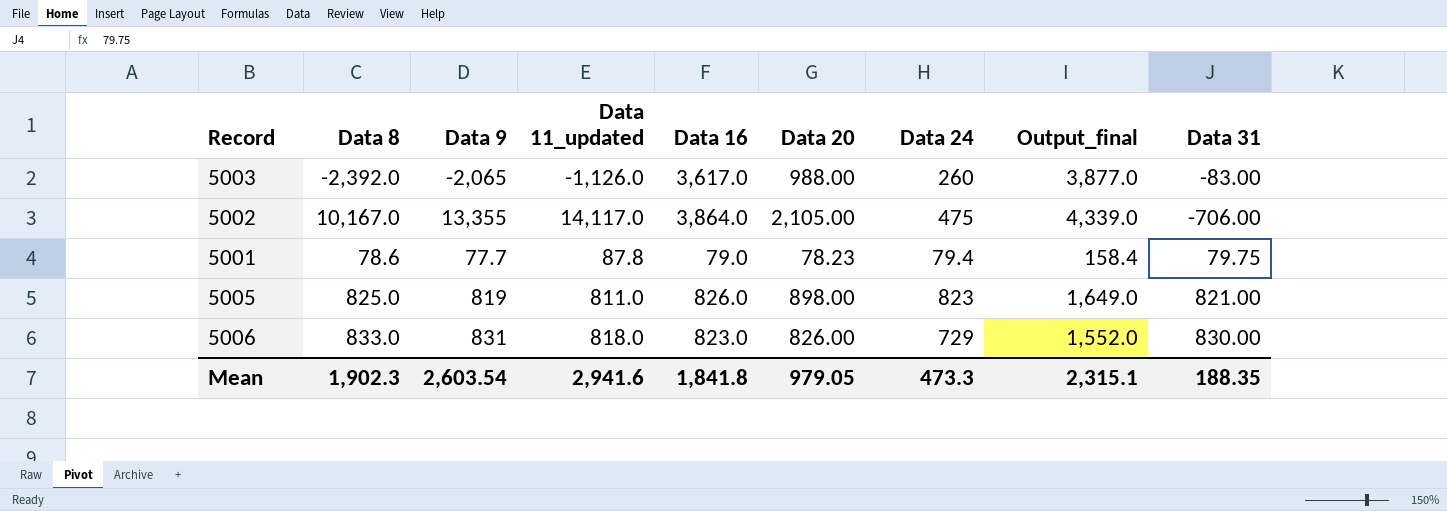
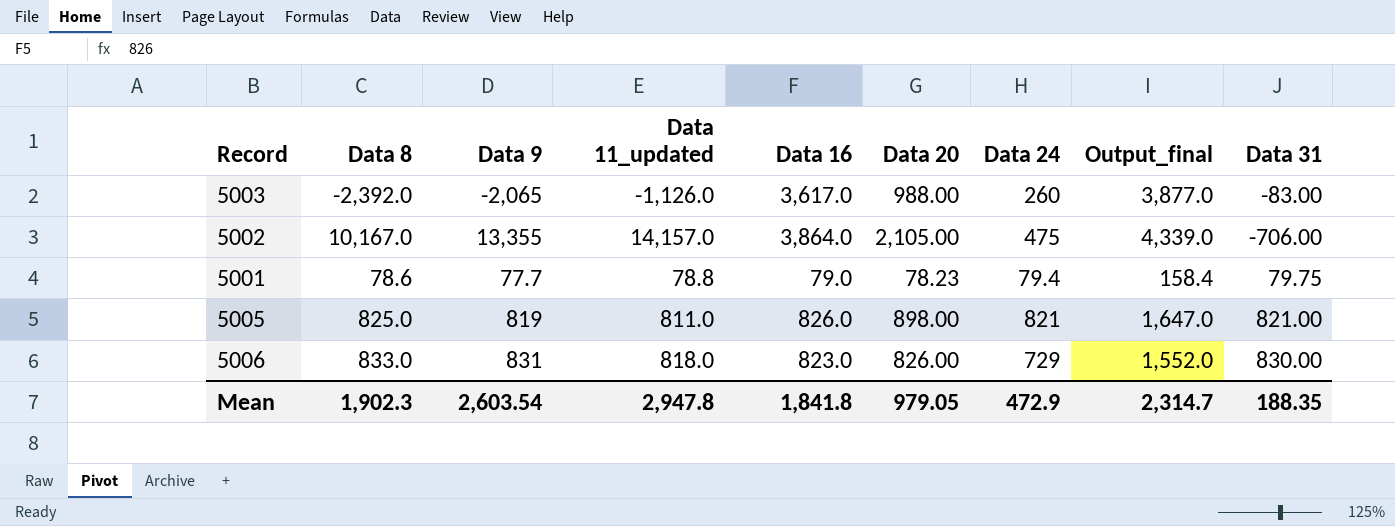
5002 | Data 11_updated: 14,117.0 -> 14,157.0
5001 | Data 11_updated: 87.8 -> 78.8
5005 | Data 24: 823 -> 821
5005 | Output_final: 1,649.0 -> 1,647.0
Mean | Data 11_updated: 2,941.6 -> 2,947.8
Mean | Data 24: 473.3 -> 472.9
Mean | Output_final: 2,315.1 -> 2,314.7

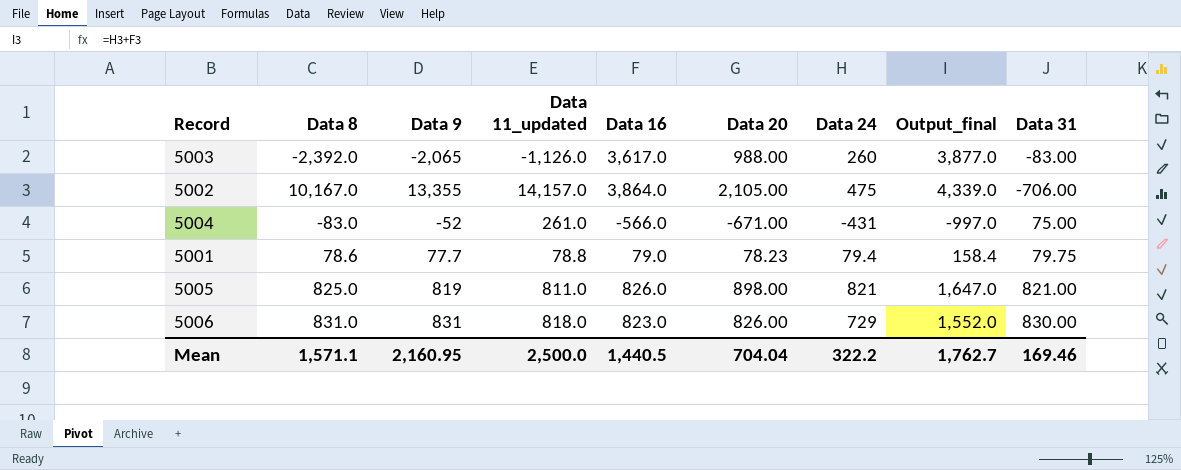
row 5004: none -> -83.0 | -52 | 261.0 | -566.0 | -671.00 | -431 | -997.0 | 75.00
5006 | Data 8: 833.0 -> 831.0
Mean | Data 8: 1,902.3 -> 1,571.1
Mean | Data 9: 2,603.54 -> 2,160.95
Mean | Data 11_updated: 2,947.8 -> 2,500.0
Mean | Data 16: 1,841.8 -> 1,440.5
Mean | Data 20: 979.05 -> 704.04
Mean | Data 24: 472.9 -> 322.2
Mean | Output_final: 2,314.7 -> 1,762.7
Mean | Data 31: 188.35 -> 169.46

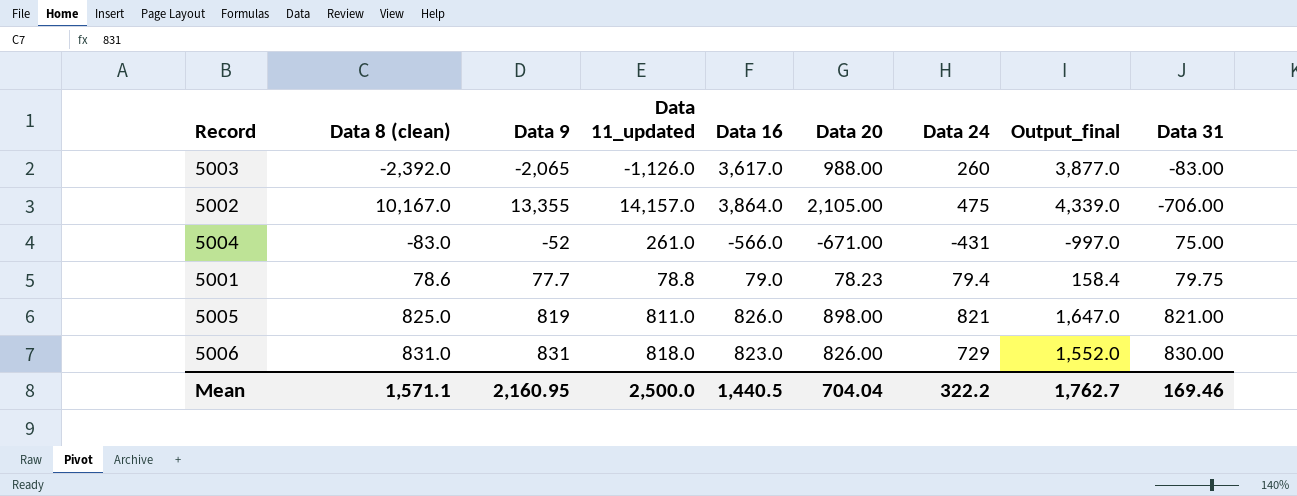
column name: Data 8 -> Data 8 (clean)

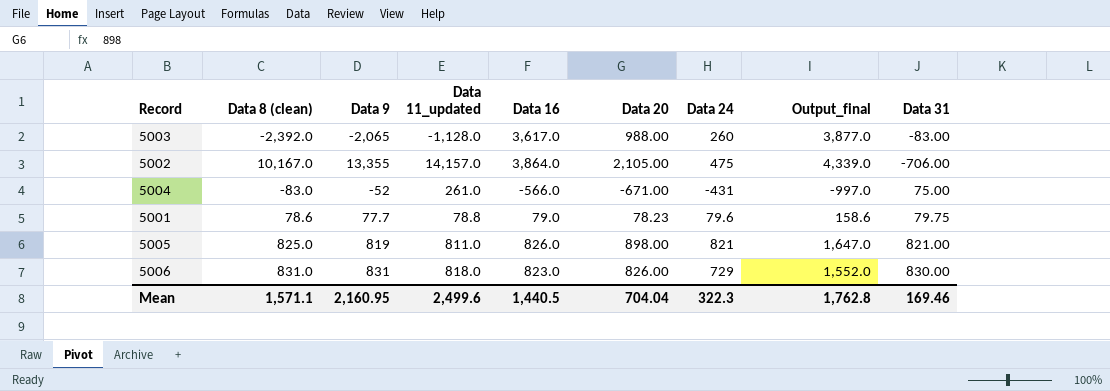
5003 | Data 11_updated: -1,126.0 -> -1,128.0
5001 | Data 24: 79.4 -> 79.6
5001 | Output_final: 158.4 -> 158.6
Mean | Data 11_updated: 2,500.0 -> 2,499.6
Mean | Data 24: 322.2 -> 322.3
Mean | Output_final: 1,762.7 -> 1,762.8

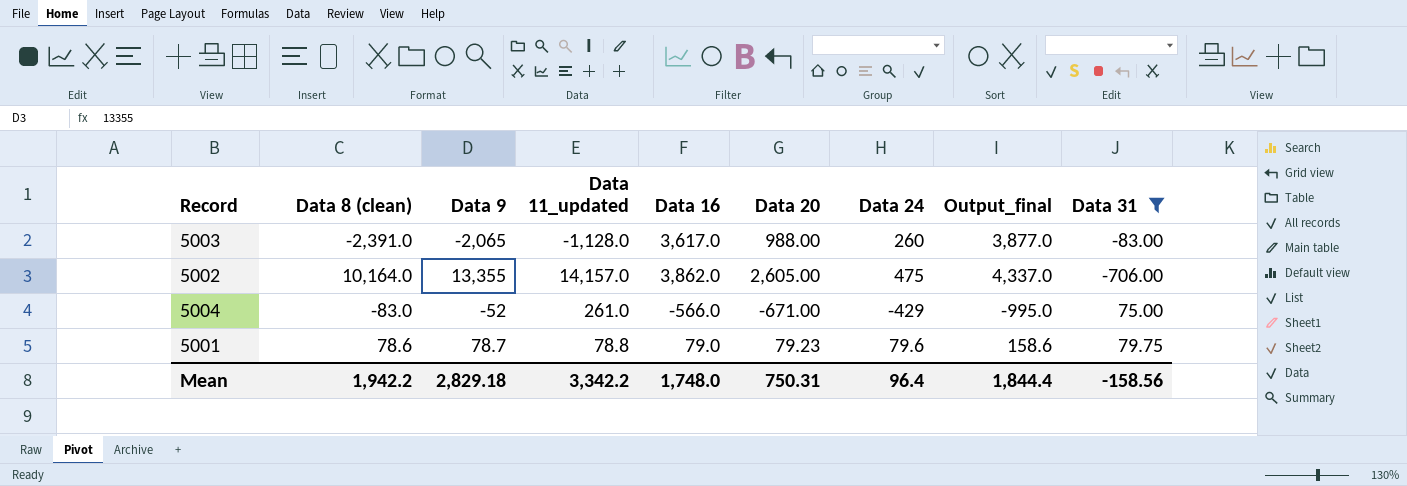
filter: none -> Data 31 <= 79.75
5003 | Data 8 (clean): -2,392.0 -> -2,391.0
5002 | Data 8 (clean): 10,167.0 -> 10,164.0
5002 | Data 16: 3,864.0 -> 3,862.0
5002 | Data 20: 2,105.00 -> 2,605.00
5002 | Output_final: 4,339.0 -> 4,337.0
5004 | Data 24: -431 -> -429
5004 | Output_final: -997.0 -> -995.0
5001 | Data 9: 77.7 -> 78.7
5001 | Data 20: 78.23 -> 79.23
Mean | Data 8 (clean): 1,571.1 -> 1,942.2
Mean | Data 9: 2,160.95 -> 2,829.18
Mean | Data 11_updated: 2,499.6 -> 3,342.2
Mean | Data 16: 1,440.5 -> 1,748.0
Mean | Data 20: 704.04 -> 750.31
Mean | Data 24: 322.3 -> 96.4
Mean | Output_final: 1,762.8 -> 1,844.4
Mean | Data 31: 169.46 -> -158.56

